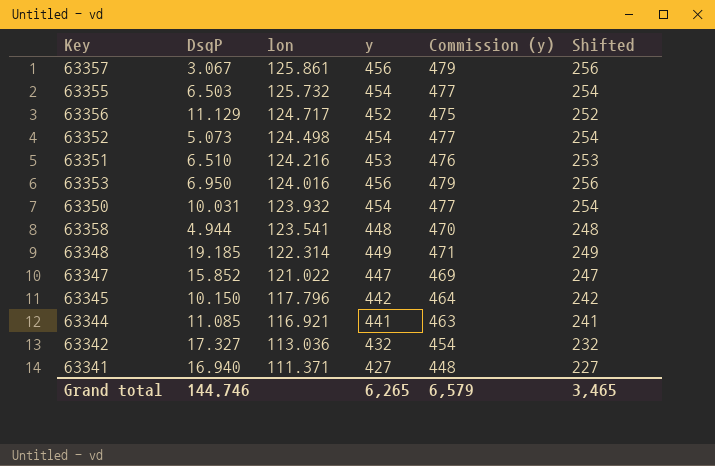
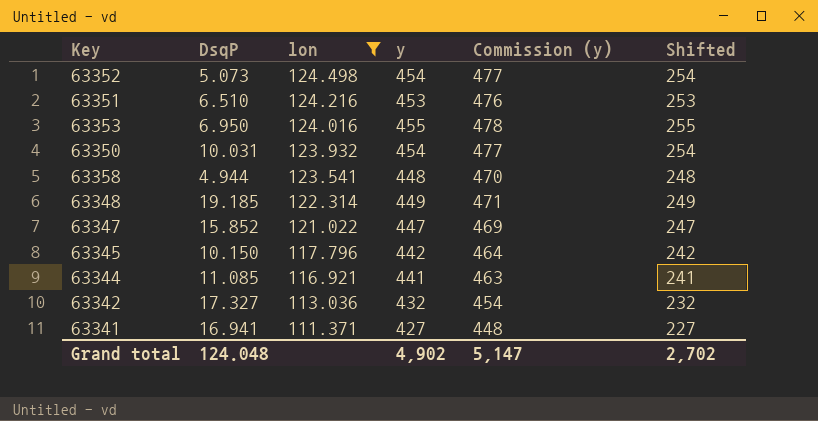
filter: none -> lon <= 124.498
63353 | y: 456 -> 455
63353 | Commission (y): 479 -> 478
63353 | Shifted: 256 -> 255
63341 | DsqP: 16.940 -> 16.941
Grand total | DsqP: 144.746 -> 124.048
Grand total | y: 6,265 -> 4,902
Grand total | Commission (y): 6,579 -> 5,147
Grand total | Shifted: 3,465 -> 2,702

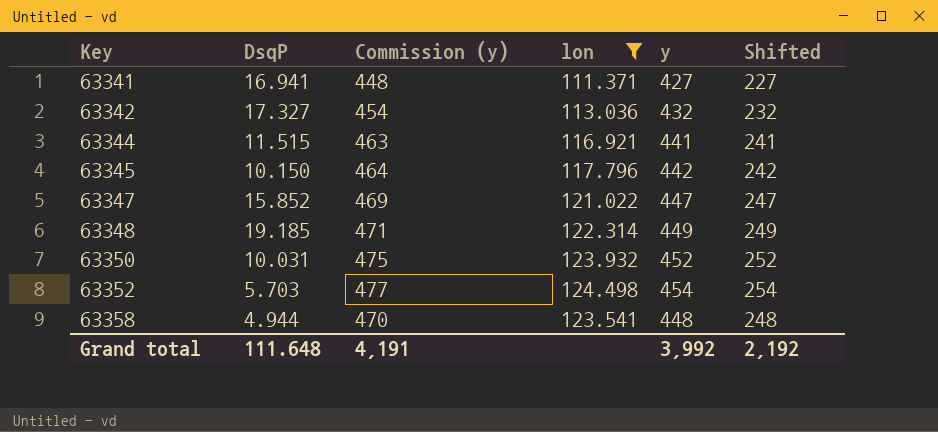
row order: lon descending -> Key ascending
column Commission (y) | position: 5 -> 3
row 63351: 6.510 | 124.216 | 453 | 476 | 253 -> none
row 63353: 6.950 | 124.016 | 455 | 478 | 255 -> none
63344 | DsqP: 11.085 -> 11.515
63350 | Commission (y): 477 -> 475
63350 | y: 454 -> 452
63350 | Shifted: 254 -> 252
63352 | DsqP: 5.073 -> 5.703
Grand total | DsqP: 124.048 -> 111.648
Grand total | Commission (y): 5,147 -> 4,191
Grand total | y: 4,902 -> 3,992
Grand total | Shifted: 2,702 -> 2,192

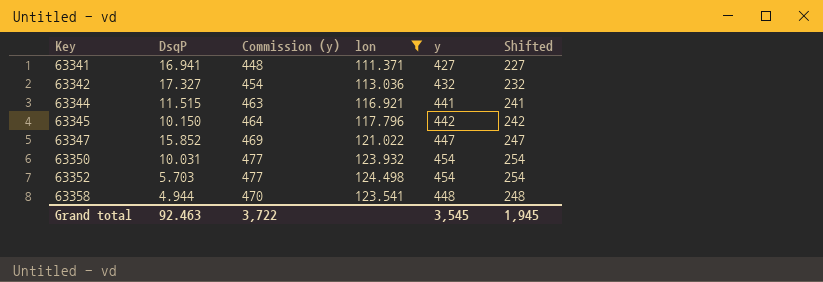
row 63348: 19.185 | 471 | 122.314 | 449 | 249 -> none
63350 | Commission (y): 475 -> 477
63350 | y: 452 -> 454
63350 | Shifted: 252 -> 254
Grand total | DsqP: 111.648 -> 92.463
Grand total | Commission (y): 4,191 -> 3,722
Grand total | y: 3,992 -> 3,545
Grand total | Shifted: 2,192 -> 1,945

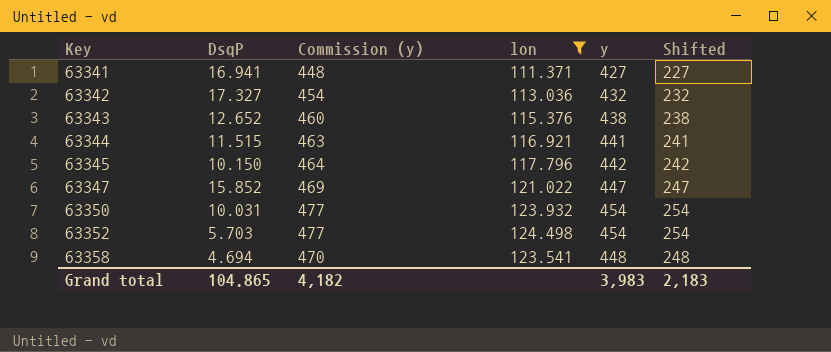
row 63343: none -> 12.652 | 460 | 115.376 | 438 | 238
63358 | DsqP: 4.944 -> 4.694
Grand total | DsqP: 92.463 -> 104.865
Grand total | Commission (y): 3,722 -> 4,182
Grand total | y: 3,545 -> 3,983
Grand total | Shifted: 1,945 -> 2,183

